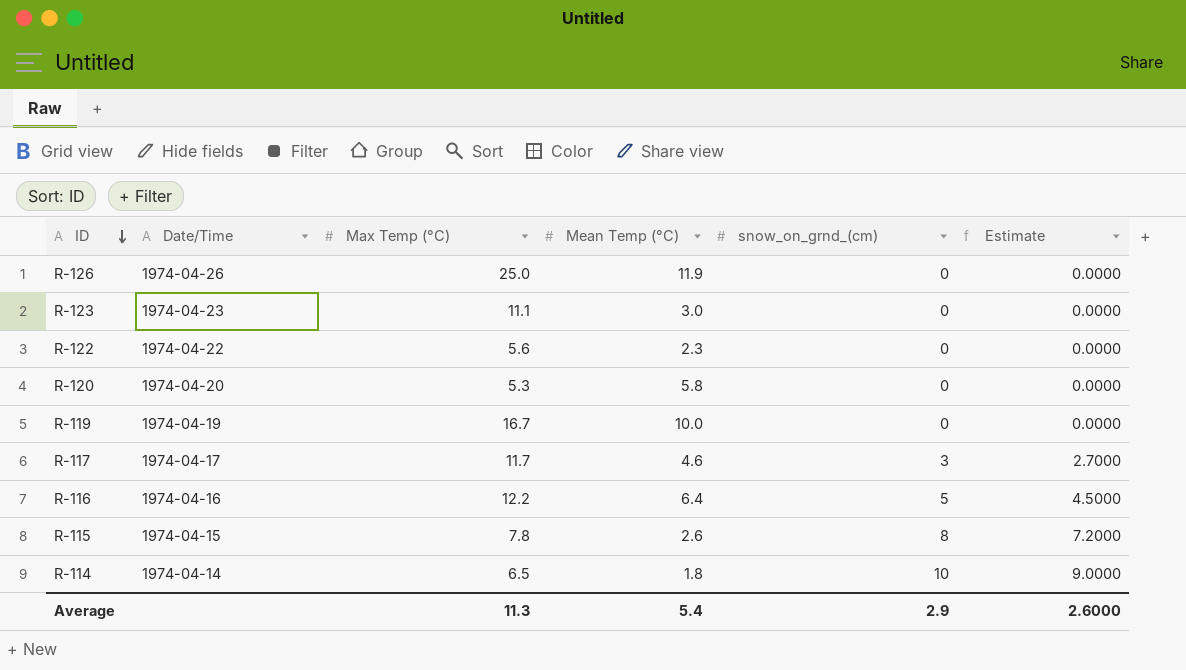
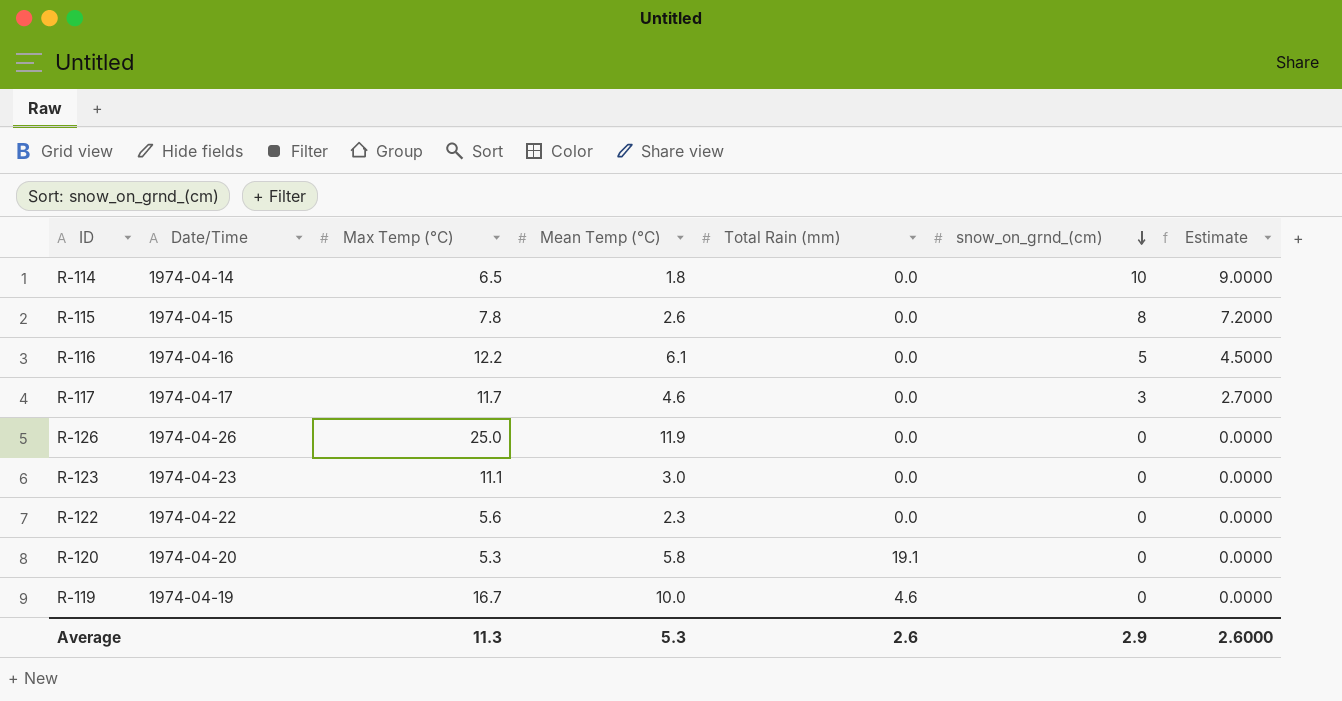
row order: ID descending -> snow_on_grnd_(cm) descending
column Total Rain (mm) | position: none -> 5
R-116 | Mean Temp (°C): 6.4 -> 6.1
Average | Mean Temp (°C): 5.4 -> 5.3

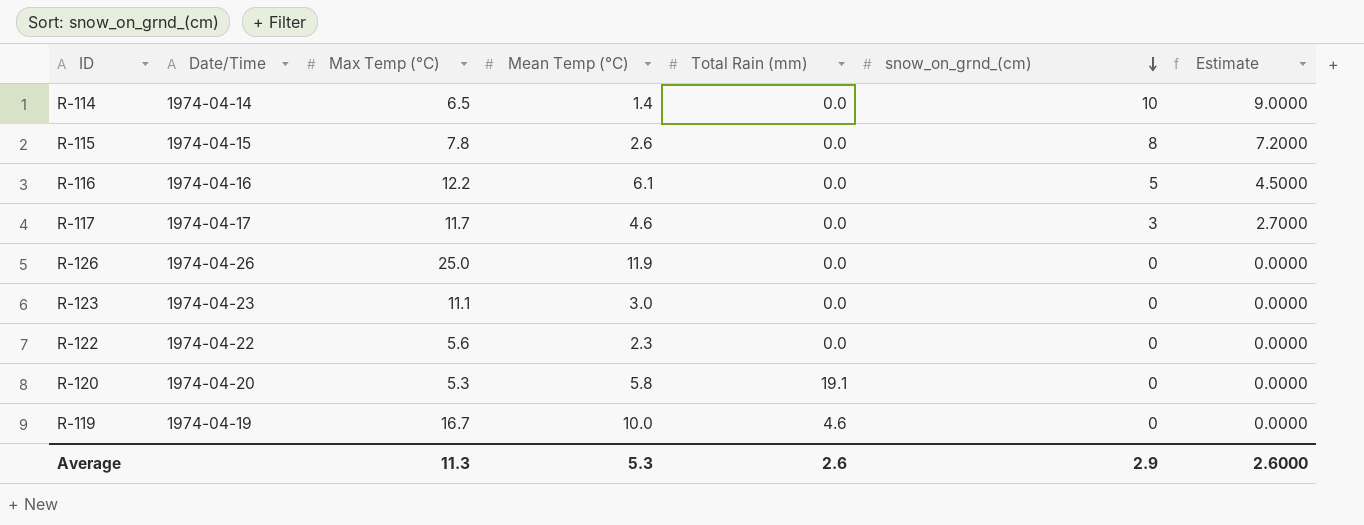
R-114 | Mean Temp (°C): 1.8 -> 1.4

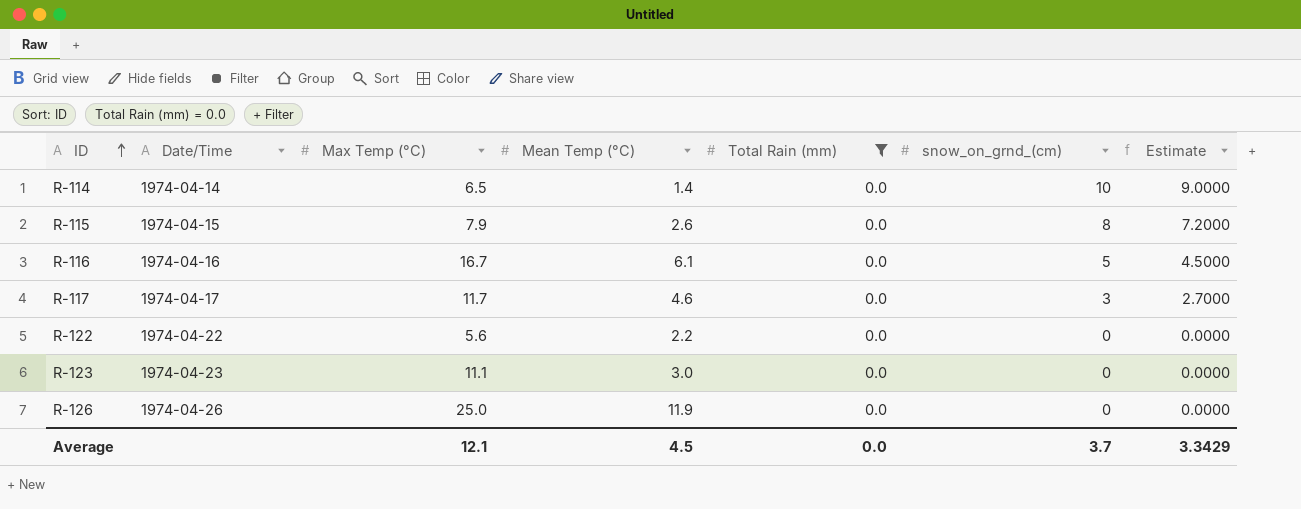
filter: none -> Total Rain (mm) = 0.0
row order: snow_on_grnd_(cm) descending -> ID ascending
R-115 | Max Temp (°C): 7.8 -> 7.9
R-116 | Max Temp (°C): 12.2 -> 16.7
R-122 | Mean Temp (°C): 2.3 -> 2.2
Average | Max Temp (°C): 11.3 -> 12.1
Average | Mean Temp (°C): 5.3 -> 4.5
Average | Total Rain (mm): 2.6 -> 0.0
Average | snow_on_grnd_(cm): 2.9 -> 3.7
Average | Estimate: 2.6000 -> 3.3429

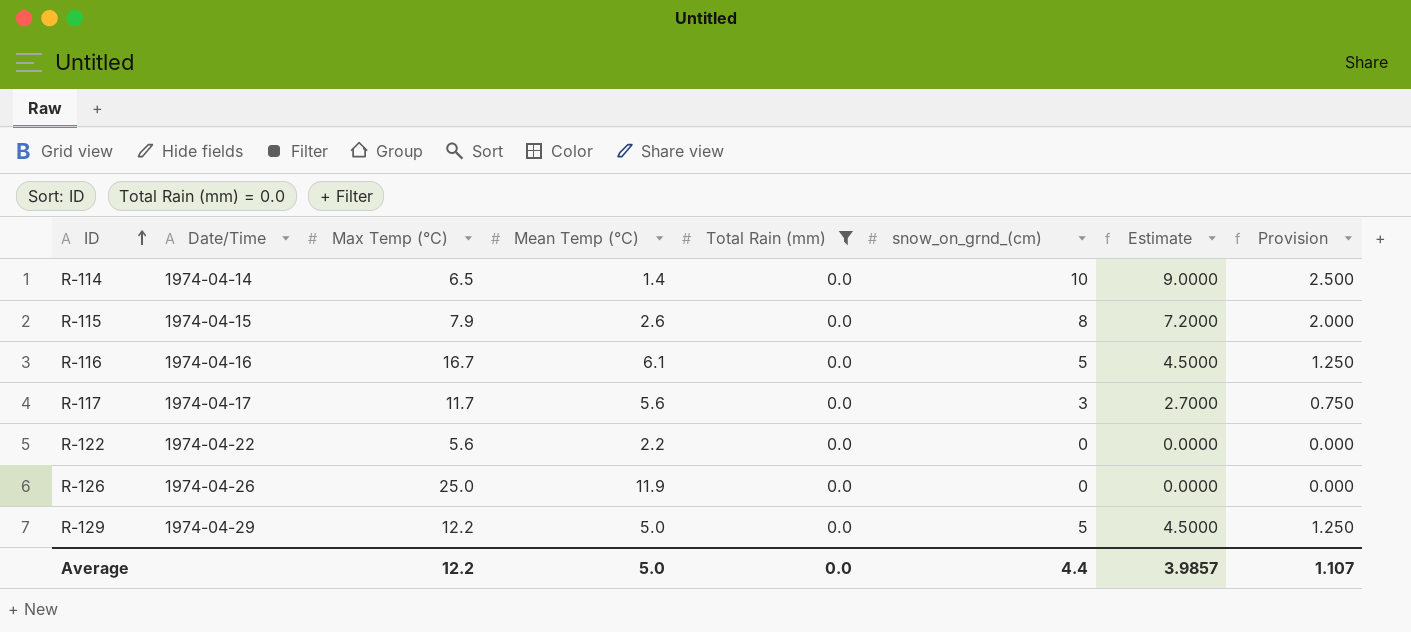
column Provision | formula: none -> [snow_on_grnd_(cm)] * 0.25
row R-123: 1974-04-23 | 11.1 | 3.0 | 0.0 | 0 | 0.0000 -> none
R-117 | Mean Temp (°C): 4.6 -> 5.6
row R-129: none -> 1974-04-29 | 12.2 | 5.0 | 0.0 | 5 | 4.5000 | 1.250
Average | Max Temp (°C): 12.1 -> 12.2
Average | Mean Temp (°C): 4.5 -> 5.0
Average | snow_on_grnd_(cm): 3.7 -> 4.4
Average | Estimate: 3.3429 -> 3.9857

